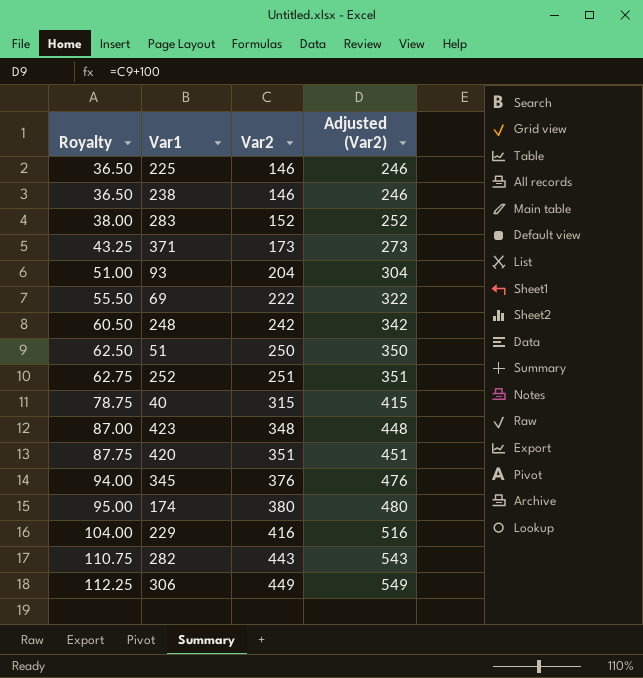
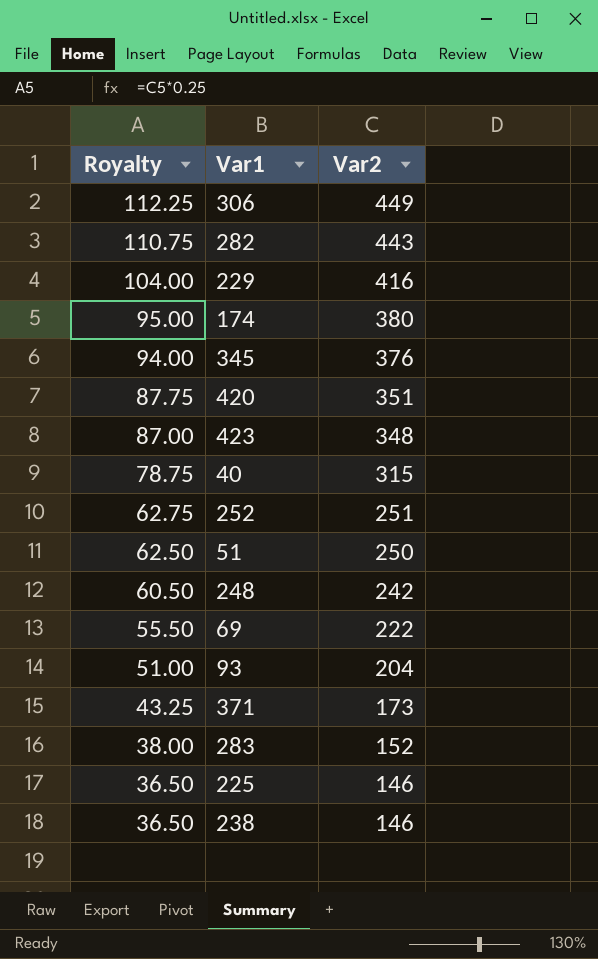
row order: Royalty ascending -> Royalty descending
column Adjusted (Var2) | formula: [Var2] + 100 -> none

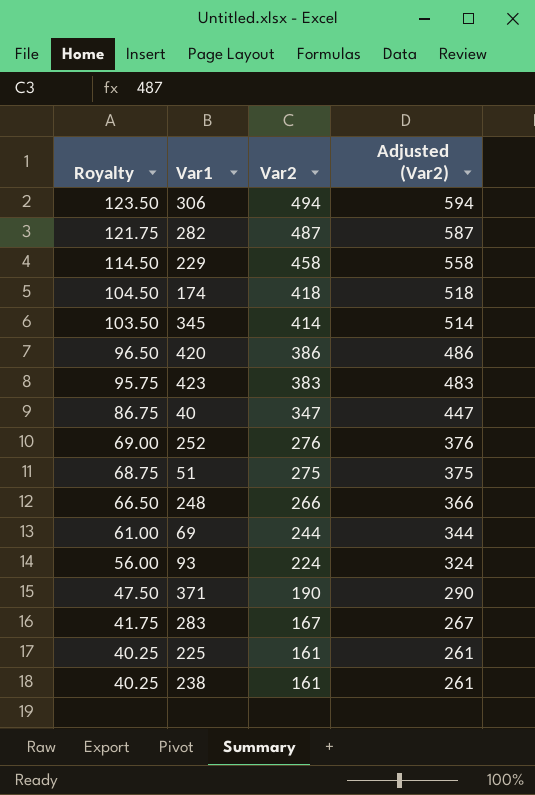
column Adjusted (Var2) | formula: none -> [Var2] + 100
306 | Royalty: 112.25 -> 123.50
306 | Var2: 449 -> 494
282 | Royalty: 110.75 -> 121.75
282 | Var2: 443 -> 487
229 | Royalty: 104.00 -> 114.50
229 | Var2: 416 -> 458
174 | Royalty: 95.00 -> 104.50
174 | Var2: 380 -> 418
345 | Royalty: 94.00 -> 103.50
345 | Var2: 376 -> 414
420 | Royalty: 87.75 -> 96.50
420 | Var2: 351 -> 386
423 | Royalty: 87.00 -> 95.75
423 | Var2: 348 -> 383
40 | Royalty: 78.75 -> 86.75
40 | Var2: 315 -> 347
252 | Royalty: 62.75 -> 69.00
252 | Var2: 251 -> 276
51 | Royalty: 62.50 -> 68.75
51 | Var2: 250 -> 275
248 | Royalty: 60.50 -> 66.50
248 | Var2: 242 -> 266
69 | Royalty: 55.50 -> 61.00
69 | Var2: 222 -> 244
93 | Royalty: 51.00 -> 56.00
93 | Var2: 204 -> 224
371 | Royalty: 43.25 -> 47.50
371 | Var2: 173 -> 190
283 | Royalty: 38.00 -> 41.75
283 | Var2: 152 -> 167
225 | Royalty: 36.50 -> 40.25
225 | Var2: 146 -> 161
238 | Royalty: 36.50 -> 40.25
238 | Var2: 146 -> 161

